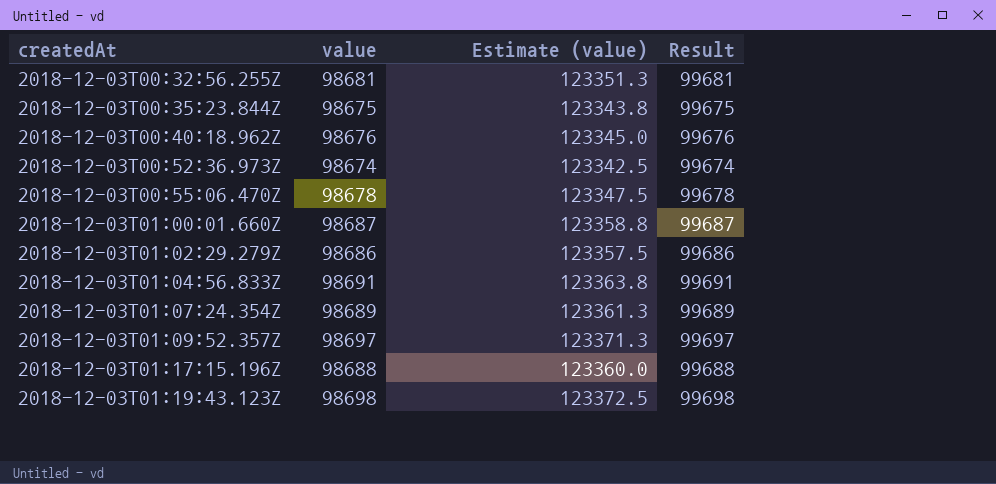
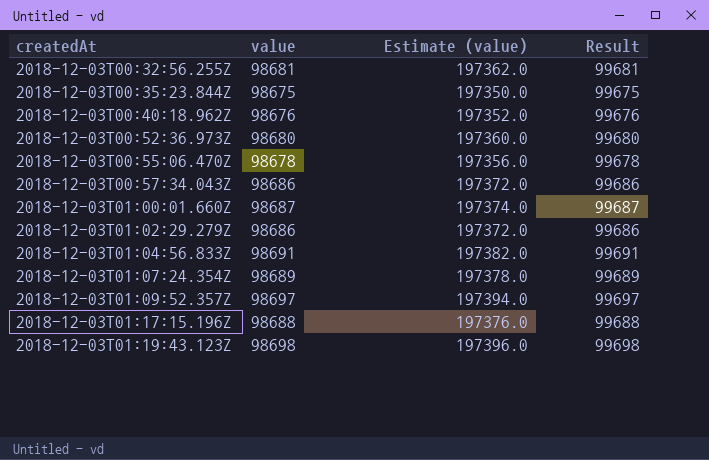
column Estimate (value) | formula: [value] * 1.25 -> [value] * 2
2018-12-03T00:52:36.973Z | value: 98674 -> 98680
2018-12-03T00:52:36.973Z | Result: 99674 -> 99680
row 2018-12-03T00:57:34.043Z: none -> 98686 | 197372.0 | 99686

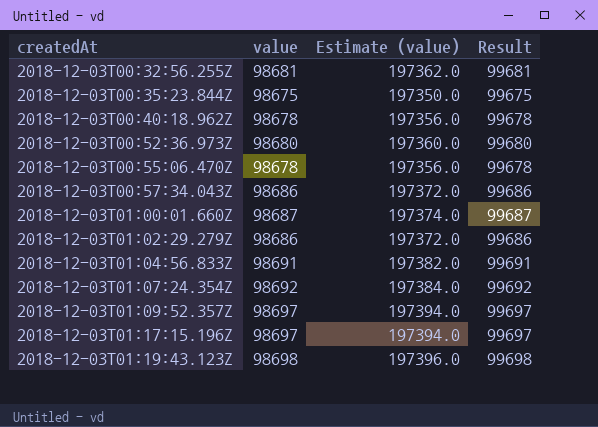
2018-12-03T00:40:18.962Z | value: 98676 -> 98678
2018-12-03T00:40:18.962Z | Estimate (value): 197352.0 -> 197356.0
2018-12-03T00:40:18.962Z | Result: 99676 -> 99678
2018-12-03T01:07:24.354Z | value: 98689 -> 98692
2018-12-03T01:07:24.354Z | Estimate (value): 197378.0 -> 197384.0
2018-12-03T01:07:24.354Z | Result: 99689 -> 99692
2018-12-03T01:17:15.196Z | value: 98688 -> 98697
2018-12-03T01:17:15.196Z | Estimate (value): 197376.0 -> 197394.0
2018-12-03T01:17:15.196Z | Result: 99688 -> 99697

